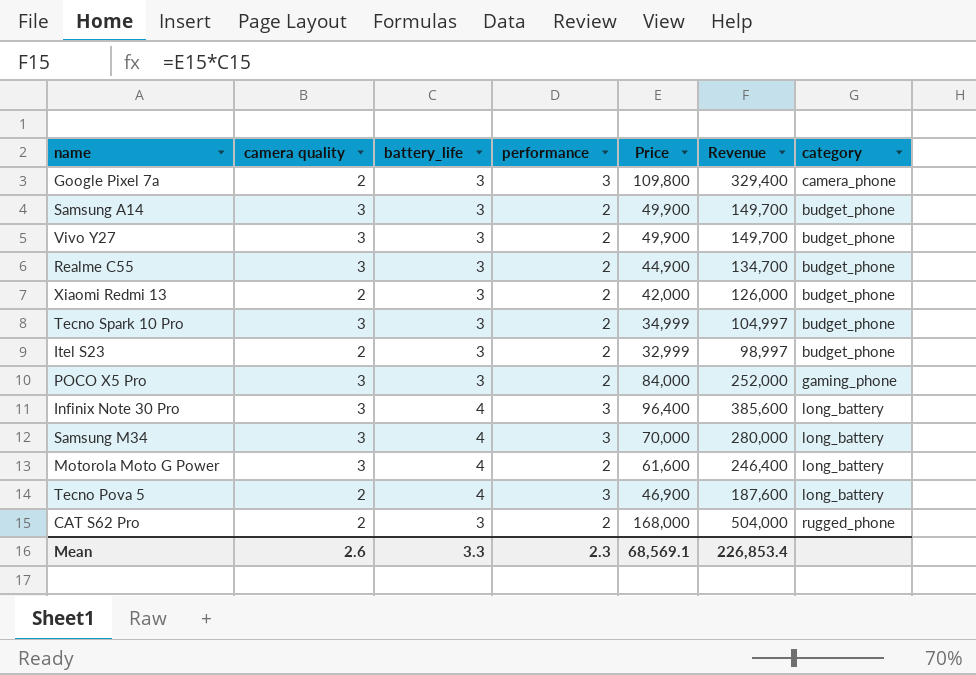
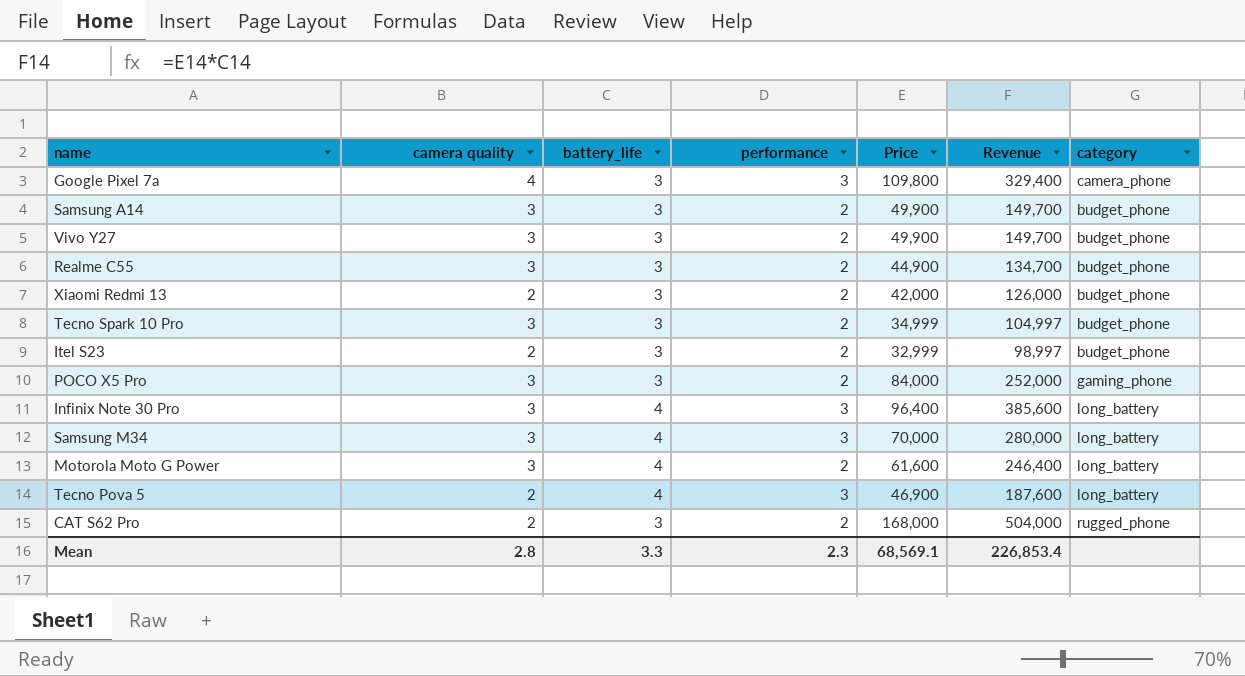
Google Pixel 7a | camera quality: 2 -> 4
Mean | camera quality: 2.6 -> 2.8

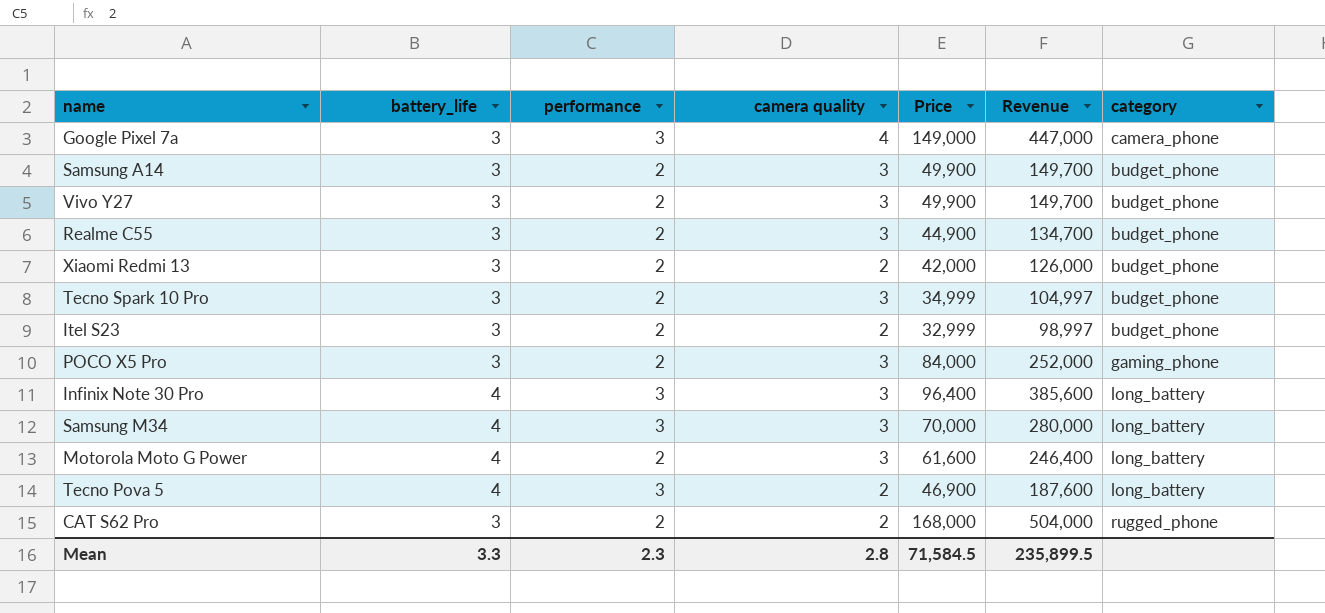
column camera quality | position: 2 -> 4
Google Pixel 7a | Price: 109,800 -> 149,000
Google Pixel 7a | Revenue: 329,400 -> 447,000
Mean | Price: 68,569.1 -> 71,584.5
Mean | Revenue: 226,853.4 -> 235,899.5

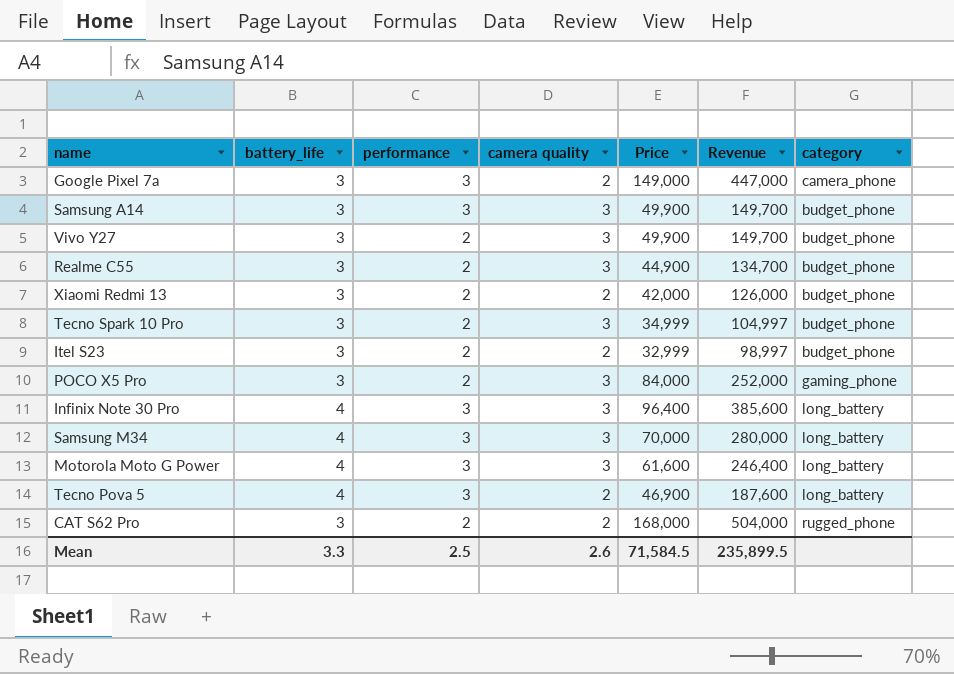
Google Pixel 7a | camera quality: 4 -> 2
Samsung A14 | performance: 2 -> 3
Motorola Moto G Power | performance: 2 -> 3
Mean | performance: 2.3 -> 2.5
Mean | camera quality: 2.8 -> 2.6

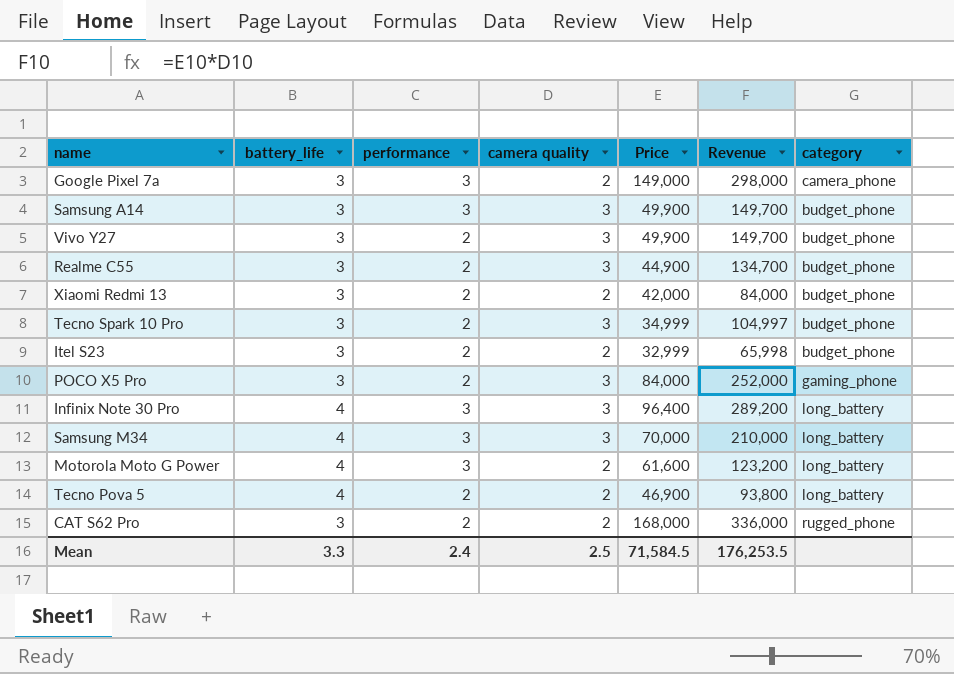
column Revenue | formula: [battery_life] * [Price] -> [camera quality] * [Price]
Motorola Moto G Power | camera quality: 3 -> 2
Tecno Pova 5 | performance: 3 -> 2
Mean | performance: 2.5 -> 2.4
Mean | camera quality: 2.6 -> 2.5
Mean | Revenue: 235,899.5 -> 176,253.5

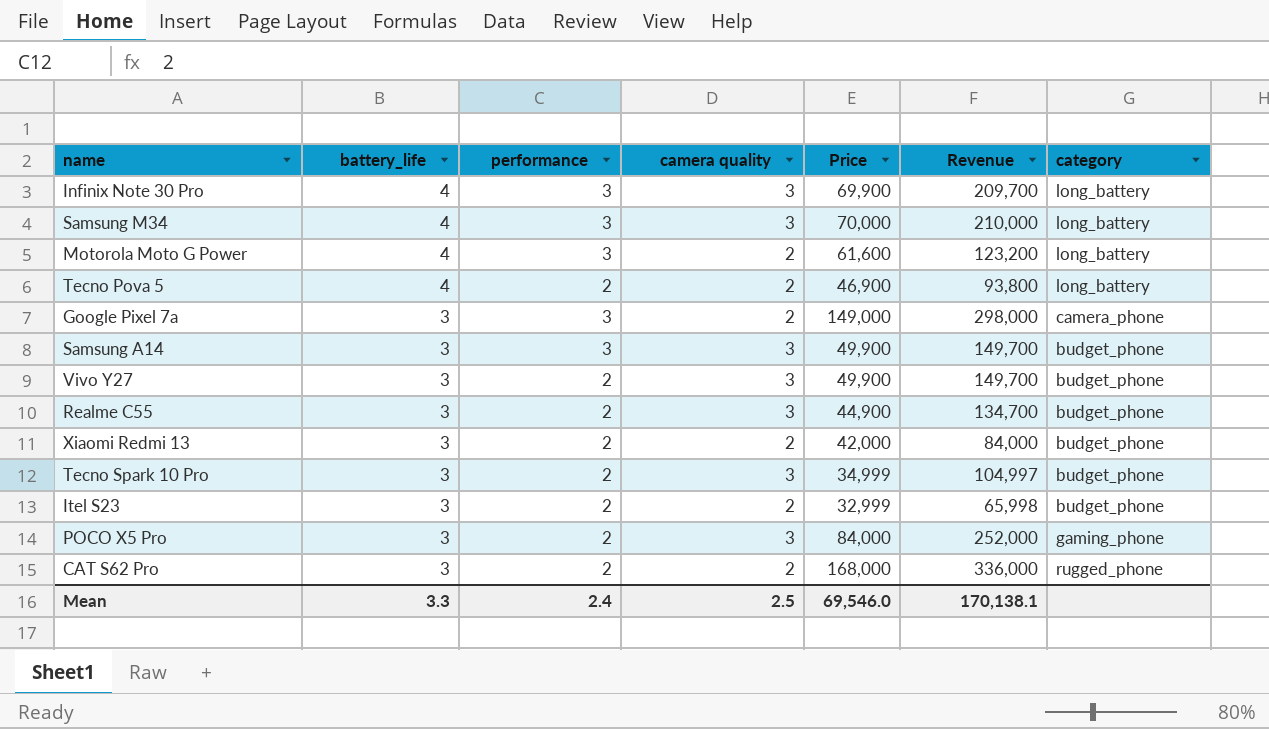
row order: none -> battery_life descending
Infinix Note 30 Pro | Price: 96,400 -> 69,900
Infinix Note 30 Pro | Revenue: 289,200 -> 209,700
Mean | Price: 71,584.5 -> 69,546.0
Mean | Revenue: 176,253.5 -> 170,138.1

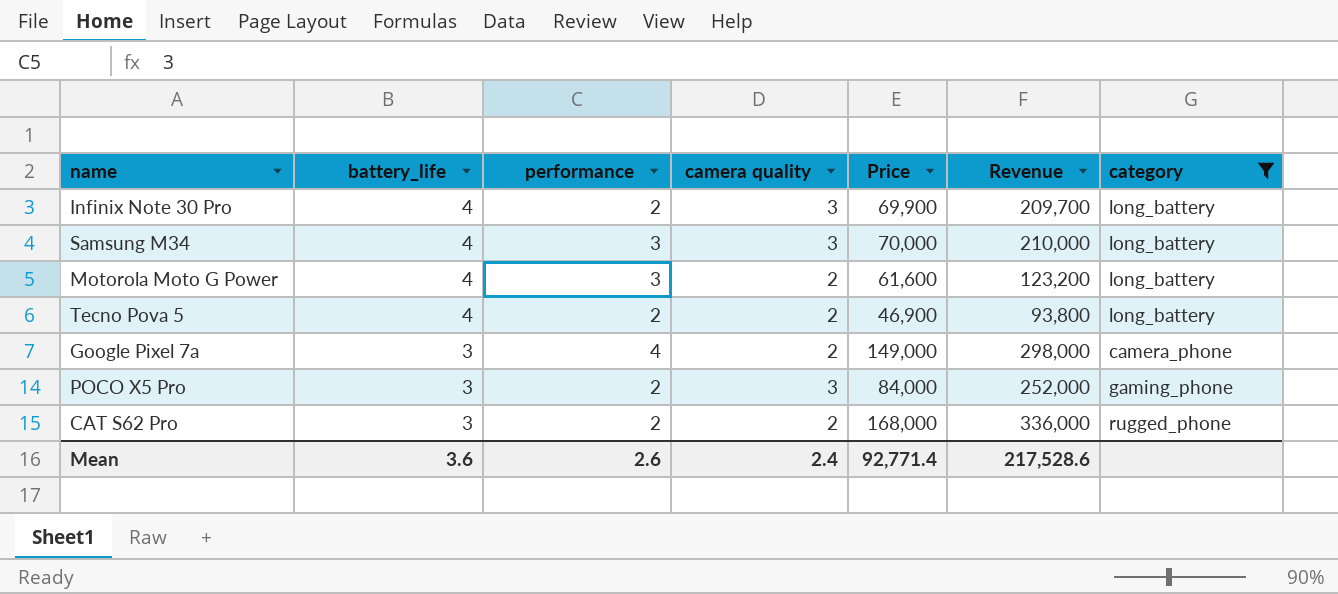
filter: none -> category != budget_phone
Infinix Note 30 Pro | performance: 3 -> 2
Google Pixel 7a | performance: 3 -> 4
Mean | battery_life: 3.3 -> 3.6
Mean | performance: 2.4 -> 2.6
Mean | camera quality: 2.5 -> 2.4
Mean | Price: 69,546.0 -> 92,771.4
Mean | Revenue: 170,138.1 -> 217,528.6

